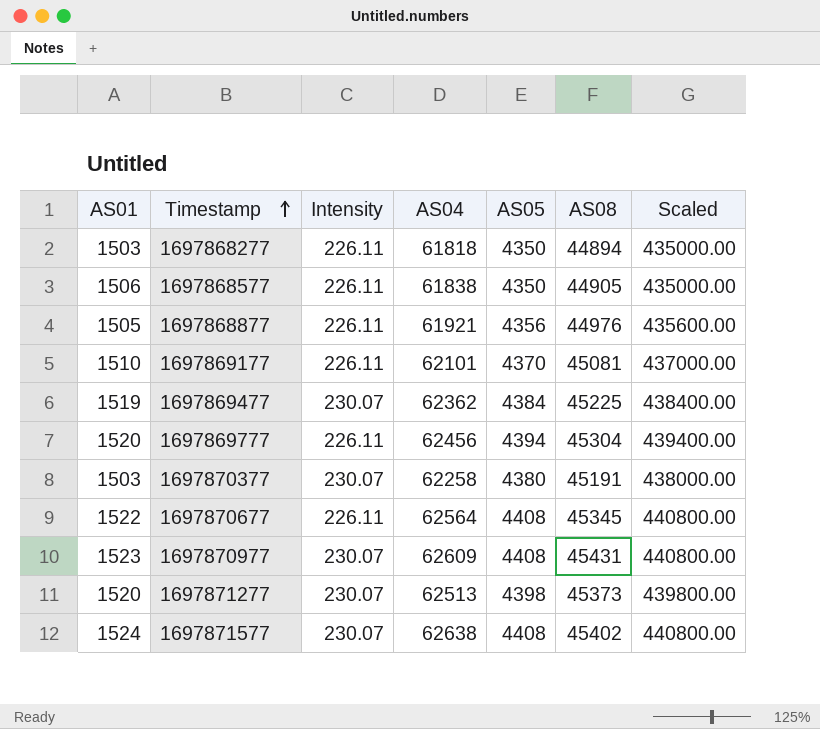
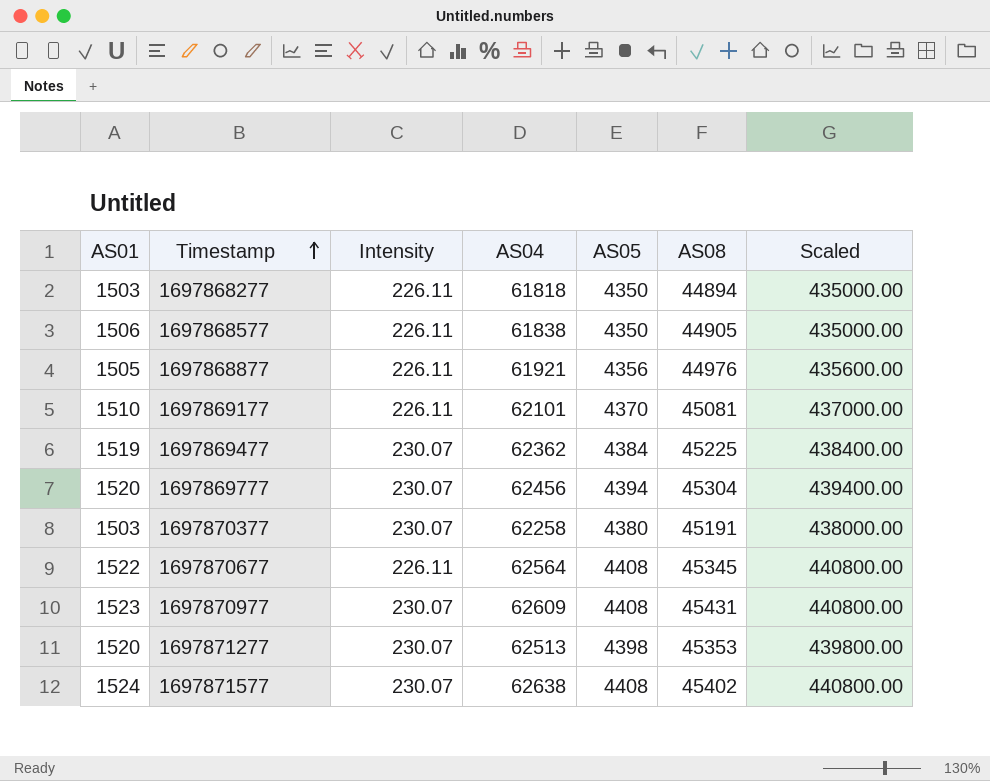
1697869777 | Intensity: 226.11 -> 230.07
1697871277 | AS08: 45373 -> 45353

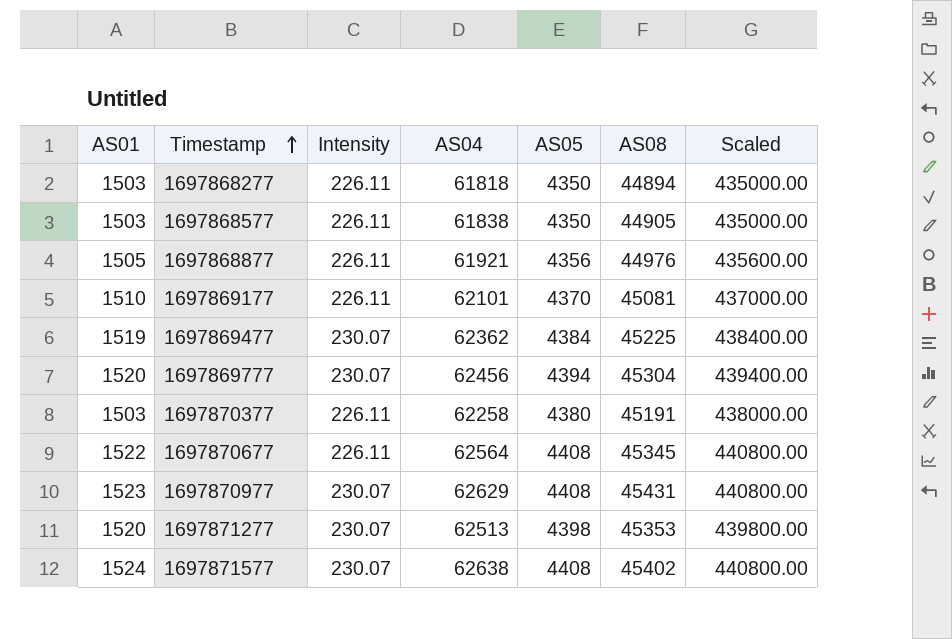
1697868577 | AS01: 1506 -> 1503
1697870377 | Intensity: 230.07 -> 226.11
1697870977 | AS04: 62609 -> 62629

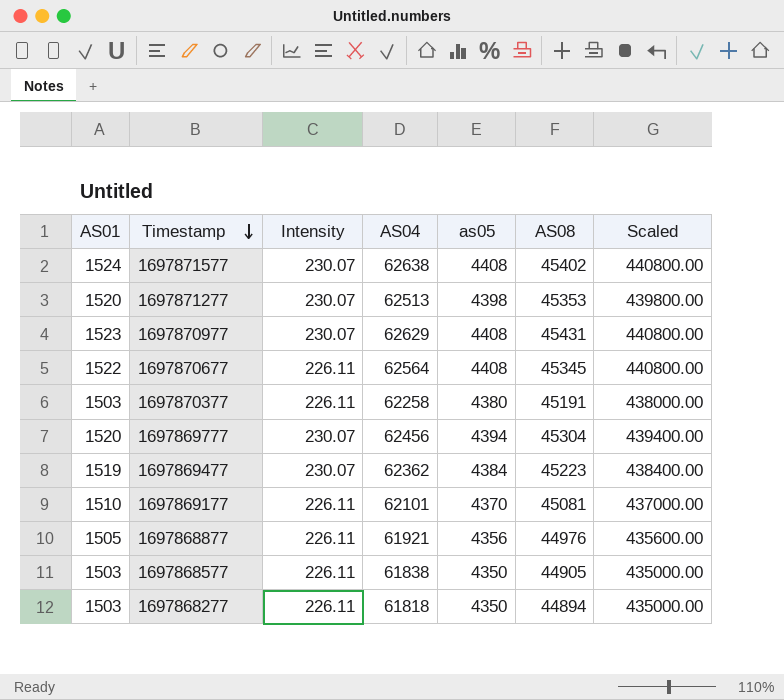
row order: Timestamp ascending -> Timestamp descending
column name: AS05 -> as05
1697869477 | AS08: 45225 -> 45223

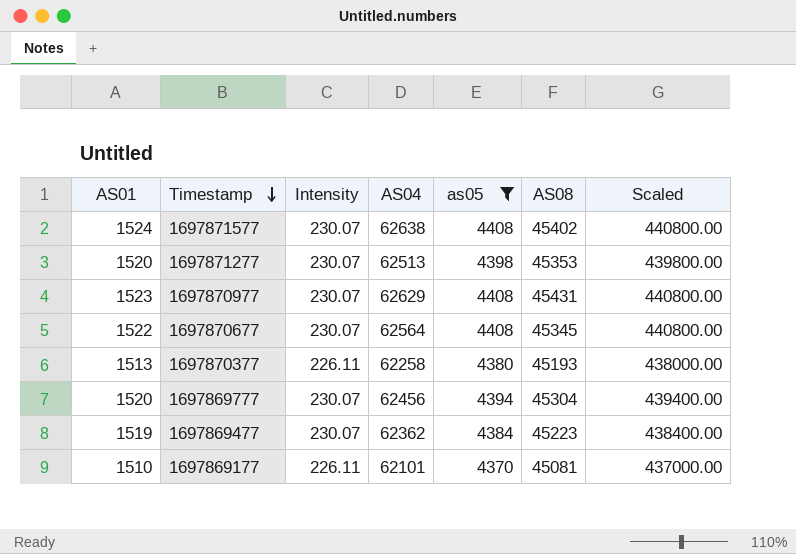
filter: none -> as05 >= 4370
1697870677 | Intensity: 226.11 -> 230.07
1697870377 | AS01: 1503 -> 1513
1697870377 | AS08: 45191 -> 45193

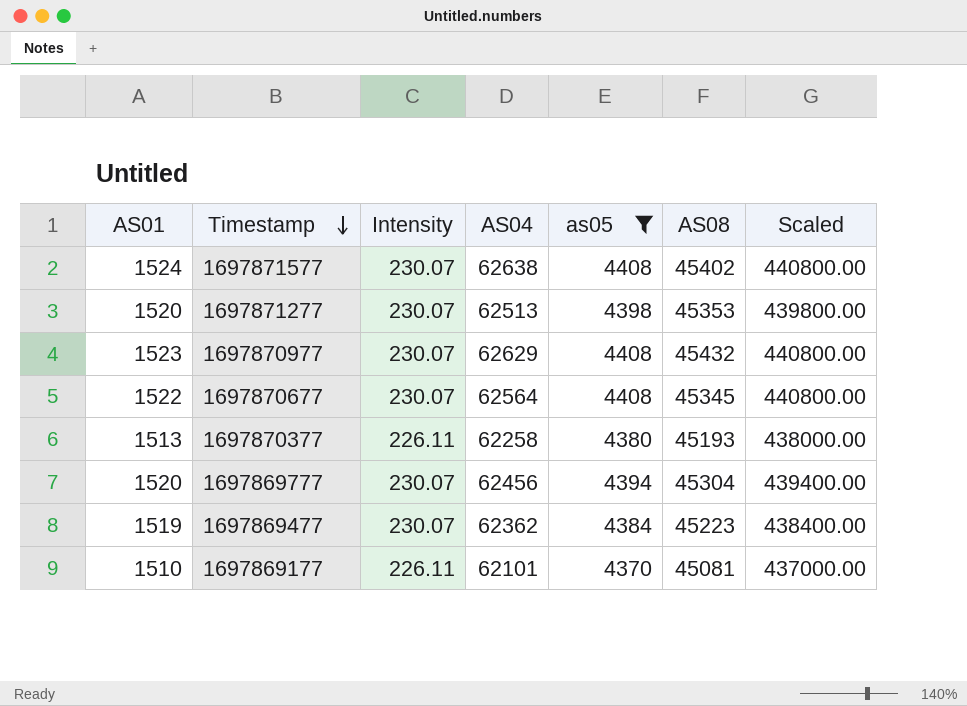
1697870977 | AS08: 45431 -> 45432

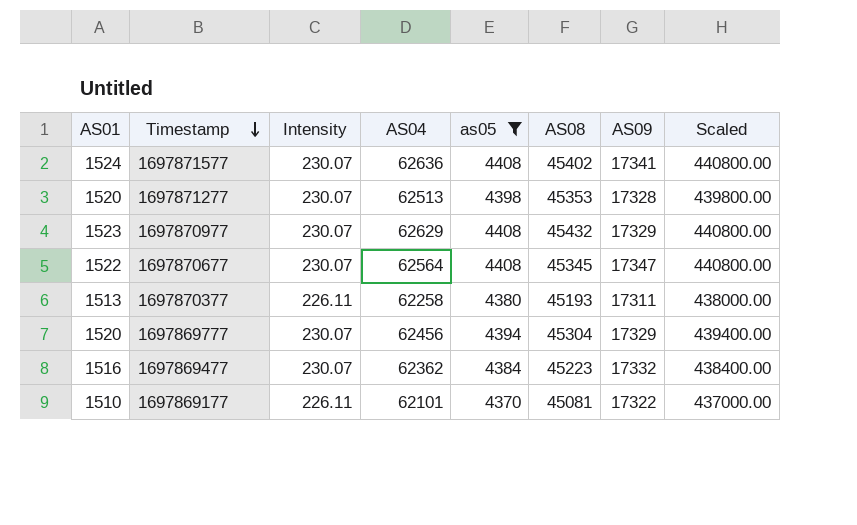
column AS09 | position: none -> 7
1697871577 | AS04: 62638 -> 62636
1697869477 | AS01: 1519 -> 1516

